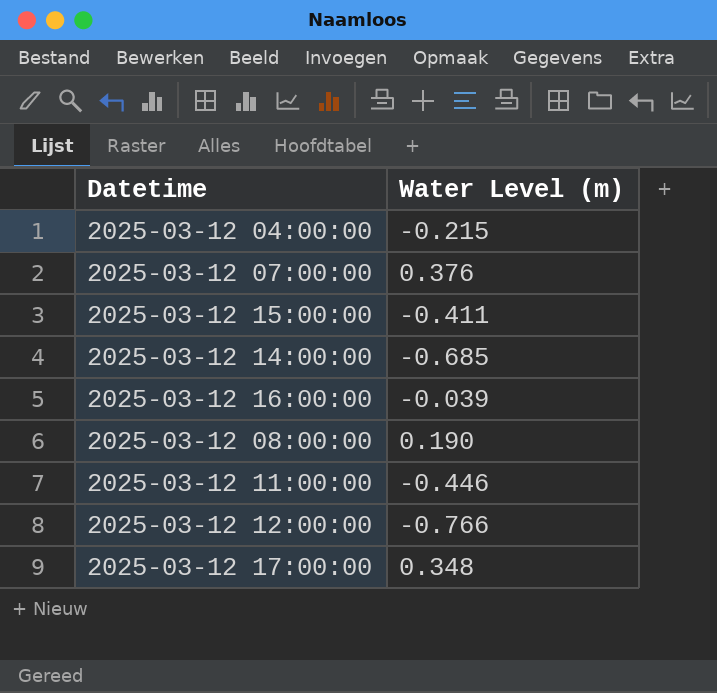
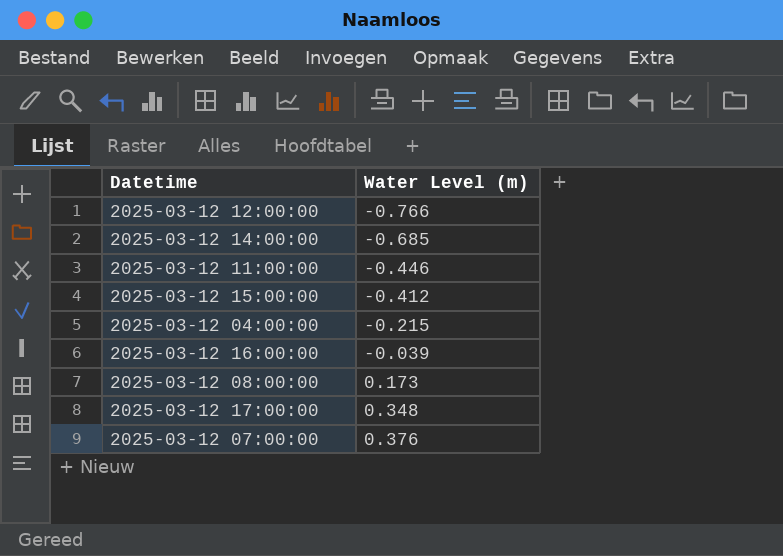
row order: none -> Water Level (m) ascending
2025-03-12 15:00:00 | Water Level (m): -0.411 -> -0.412
2025-03-12 08:00:00 | Water Level (m): 0.190 -> 0.173

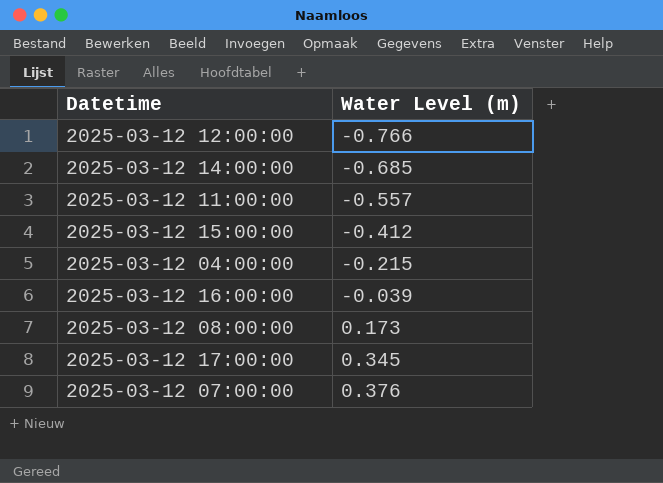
2025-03-12 11:00:00 | Water Level (m): -0.446 -> -0.557
2025-03-12 17:00:00 | Water Level (m): 0.348 -> 0.345

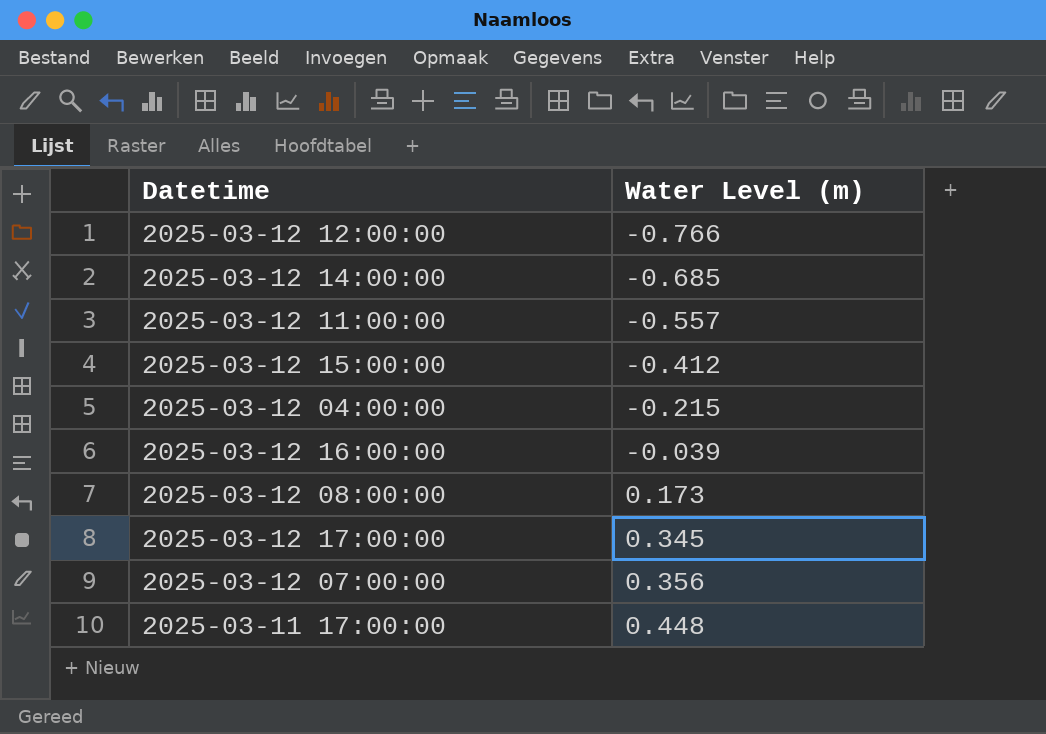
2025-03-12 07:00:00 | Water Level (m): 0.376 -> 0.356
row 2025-03-11 17:00:00: none -> 0.448

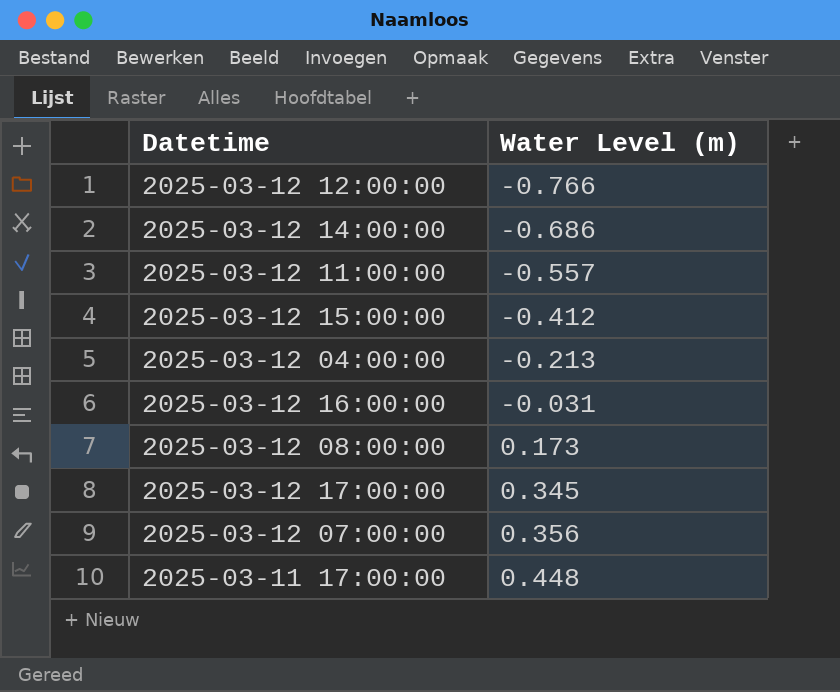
2025-03-12 14:00:00 | Water Level (m): -0.685 -> -0.686
2025-03-12 04:00:00 | Water Level (m): -0.215 -> -0.213
2025-03-12 16:00:00 | Water Level (m): -0.039 -> -0.031

